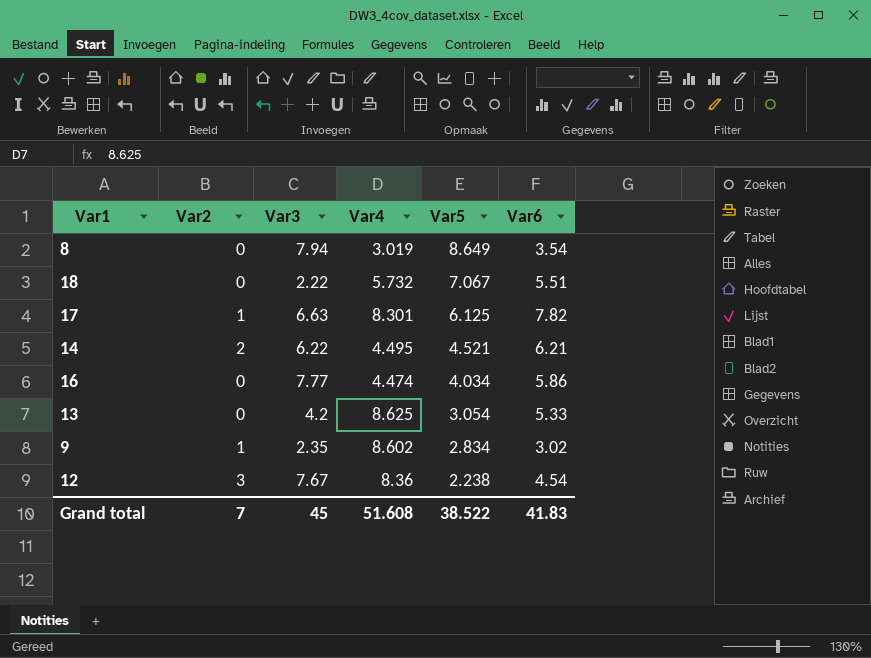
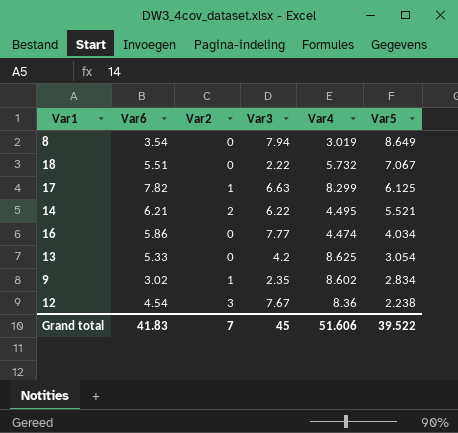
column Var6 | position: 6 -> 2
17 | Var4: 8.301 -> 8.299
14 | Var5: 4.521 -> 5.521
Grand total | Var4: 51.608 -> 51.606
Grand total | Var5: 38.522 -> 39.522

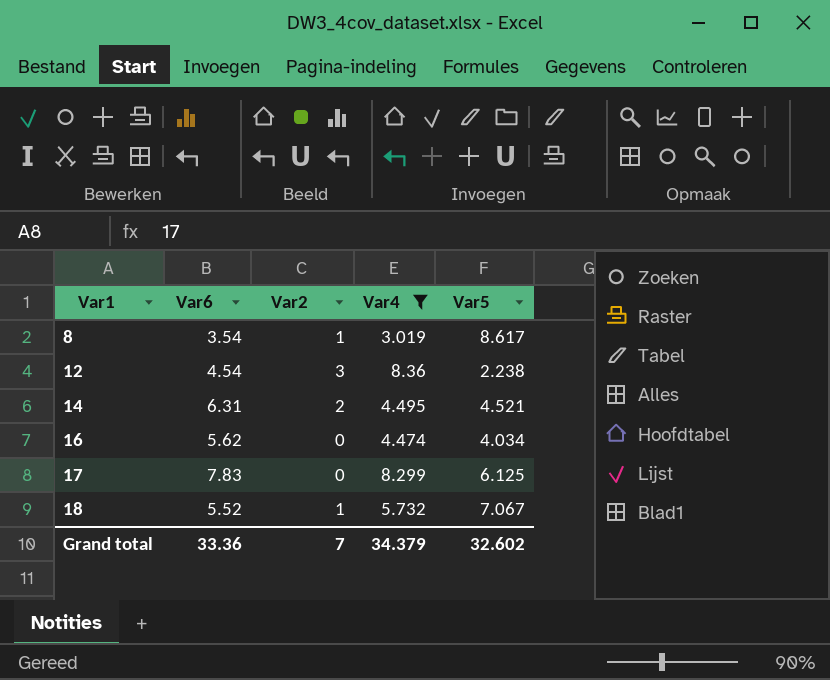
filter: none -> Var4 <= 8.36
row order: Var5 descending -> Var1 ascending
column Var3 | position: 4 -> none
8 | Var2: 0 -> 1
8 | Var5: 8.649 -> 8.617
14 | Var6: 6.21 -> 6.31
14 | Var5: 5.521 -> 4.521
16 | Var6: 5.86 -> 5.62
17 | Var6: 7.82 -> 7.83
17 | Var2: 1 -> 0
18 | Var6: 5.51 -> 5.52
18 | Var2: 0 -> 1
Grand total | Var6: 41.83 -> 33.36
Grand total | Var4: 51.606 -> 34.379
Grand total | Var5: 39.522 -> 32.602

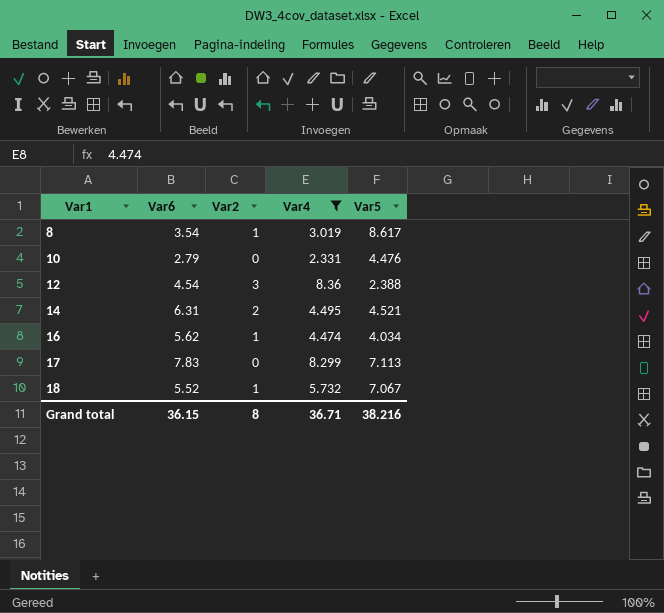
row 10: none -> 2.79 | 0 | 2.331 | 4.476
12 | Var5: 2.238 -> 2.388
16 | Var2: 0 -> 1
17 | Var5: 6.125 -> 7.113
Grand total | Var6: 33.36 -> 36.15
Grand total | Var2: 7 -> 8
Grand total | Var4: 34.379 -> 36.71
Grand total | Var5: 32.602 -> 38.216

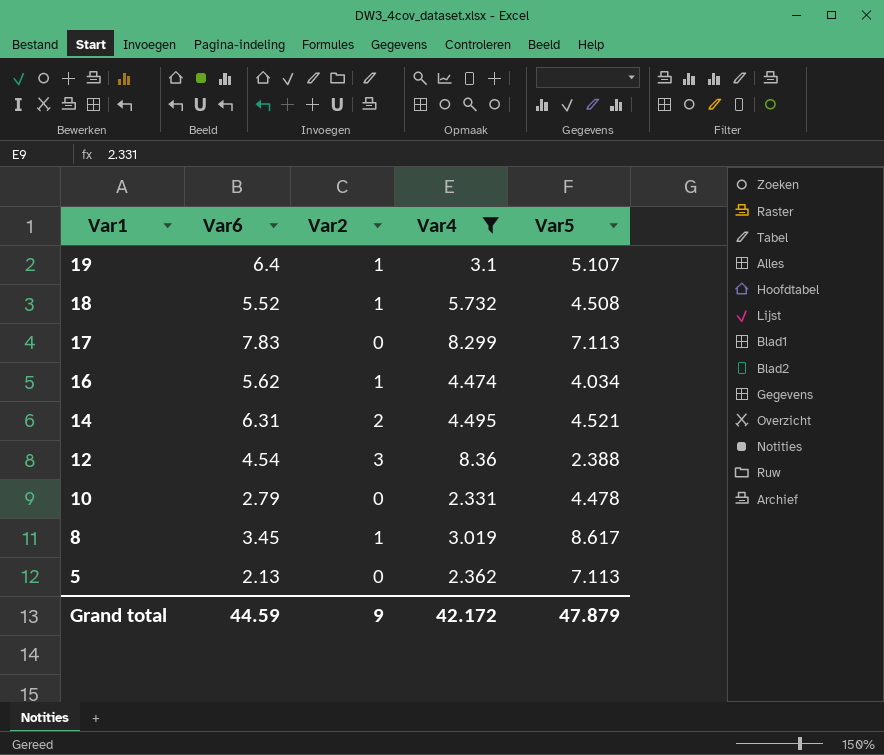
row order: Var1 ascending -> Var1 descending
row 19: none -> 6.4 | 1 | 3.1 | 5.107
18 | Var5: 7.067 -> 4.508
10 | Var5: 4.476 -> 4.478
8 | Var6: 3.54 -> 3.45
row 5: none -> 2.13 | 0 | 2.362 | 7.113
Grand total | Var6: 36.15 -> 44.59
Grand total | Var2: 8 -> 9
Grand total | Var4: 36.71 -> 42.172
Grand total | Var5: 38.216 -> 47.879

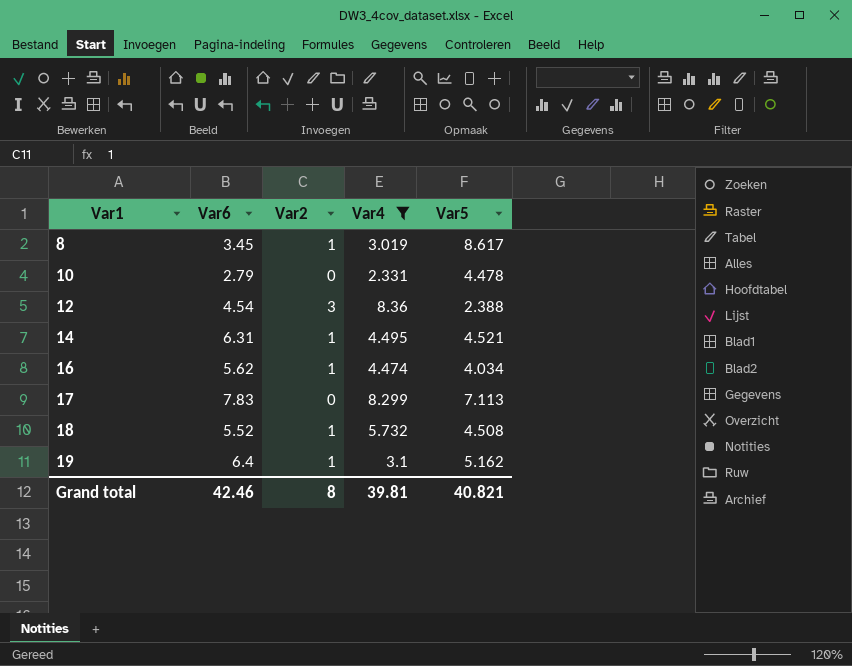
row order: Var1 descending -> Var1 ascending
row 5: 2.13 | 0 | 2.362 | 7.113 -> none
14 | Var2: 2 -> 1
19 | Var5: 5.107 -> 5.162
Grand total | Var6: 44.59 -> 42.46
Grand total | Var2: 9 -> 8
Grand total | Var4: 42.172 -> 39.81
Grand total | Var5: 47.879 -> 40.821

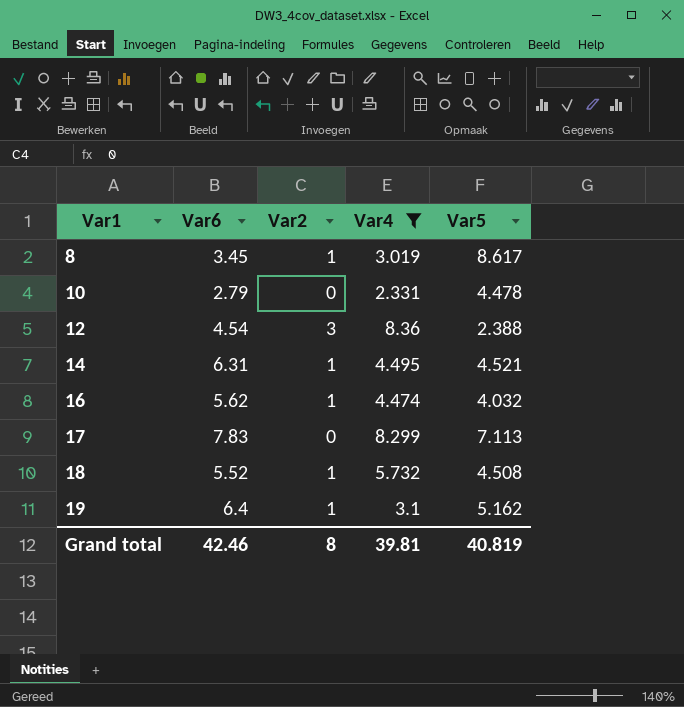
16 | Var5: 4.034 -> 4.032
Grand total | Var5: 40.821 -> 40.819

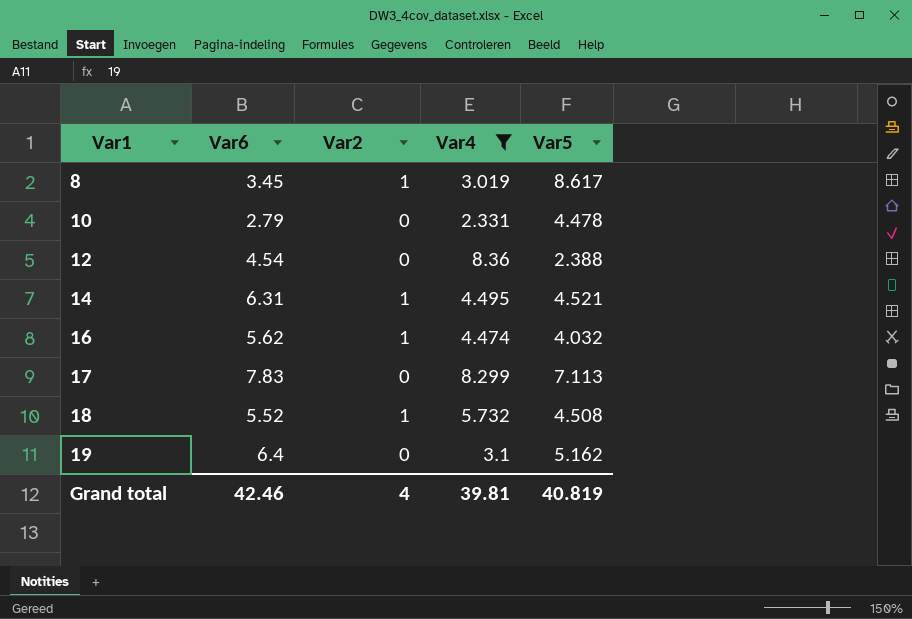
12 | Var2: 3 -> 0
19 | Var2: 1 -> 0
Grand total | Var2: 8 -> 4

